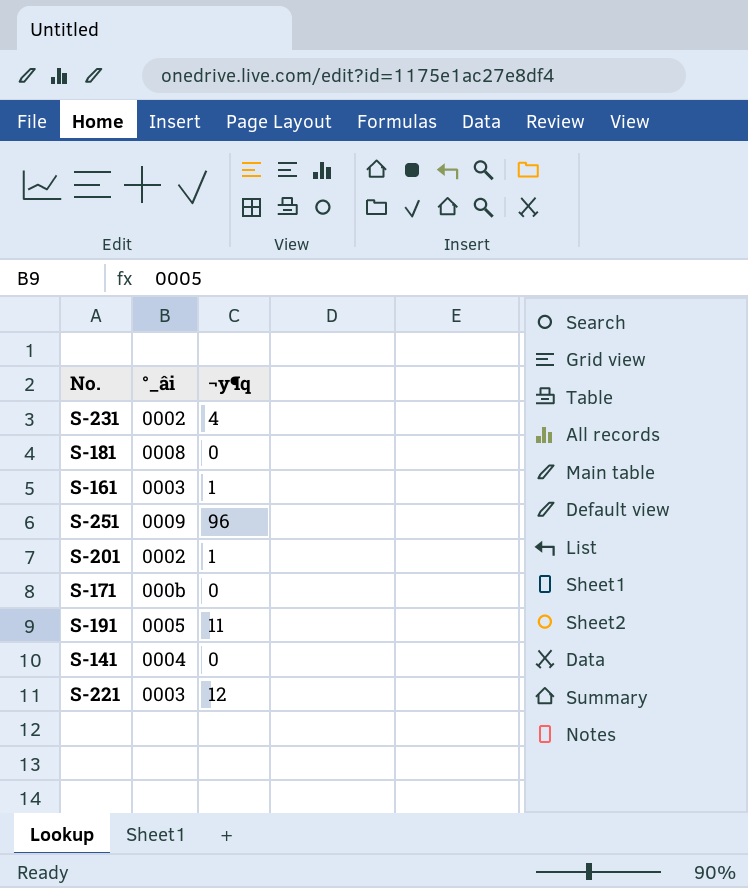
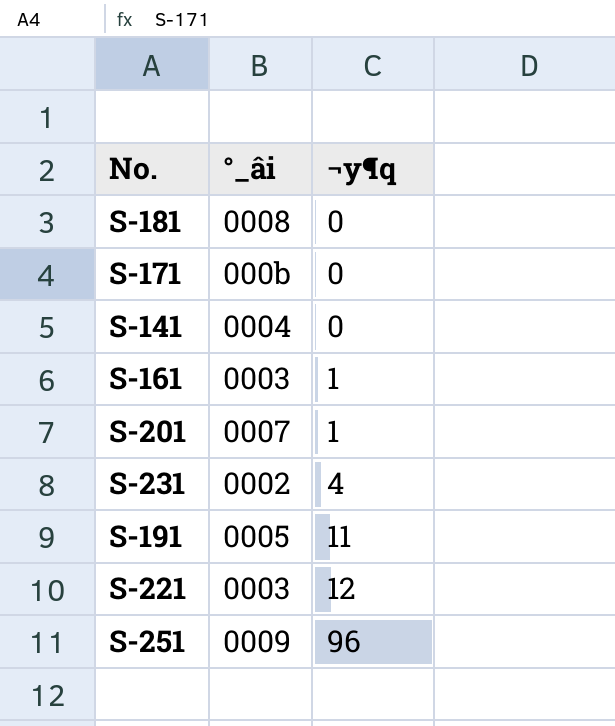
row order: none -> ¬y¶q ascending
S-201 | °_âi: 0002 -> 0007

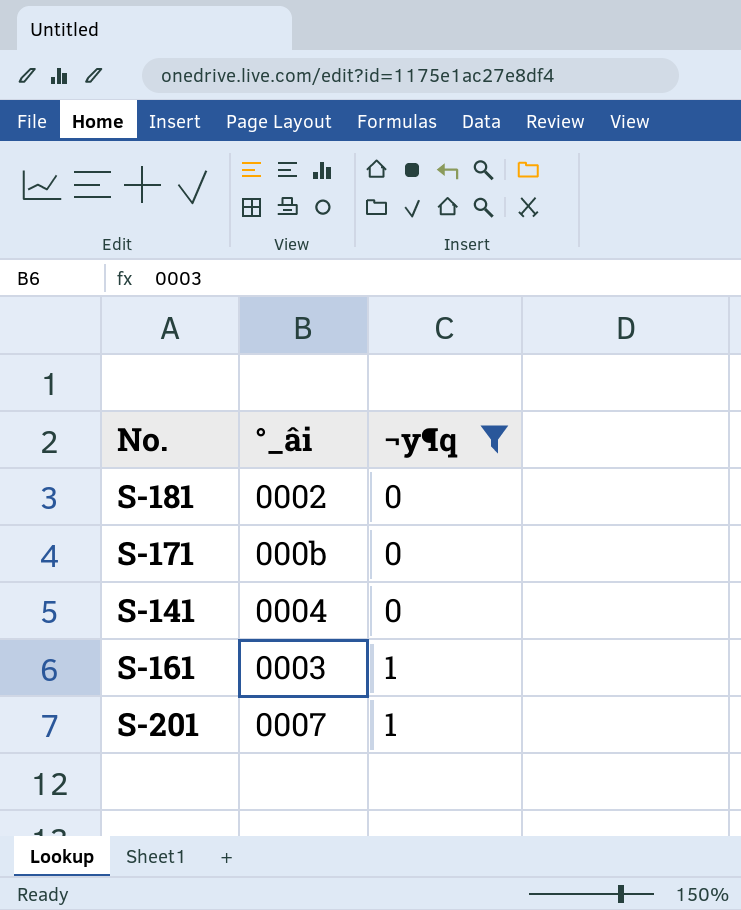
filter: none -> ¬y¶q <= 1
S-181 | °_âi: 0008 -> 0002

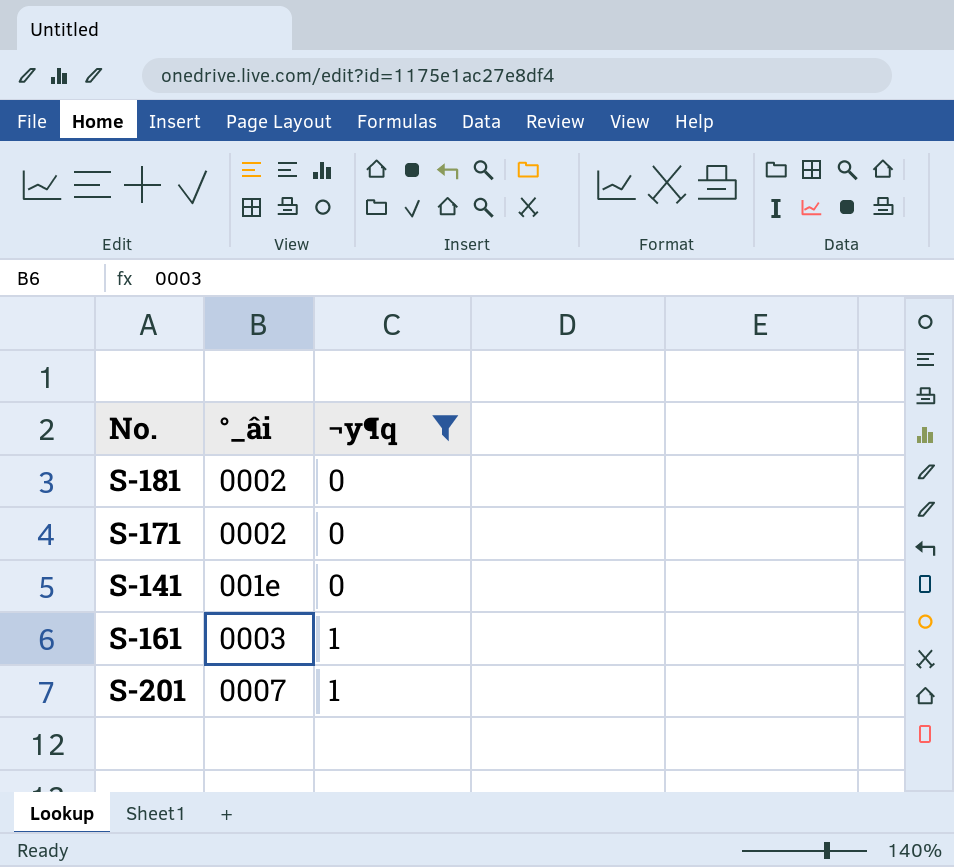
S-171 | °_âi: 000b -> 0002
S-141 | °_âi: 0004 -> 001e

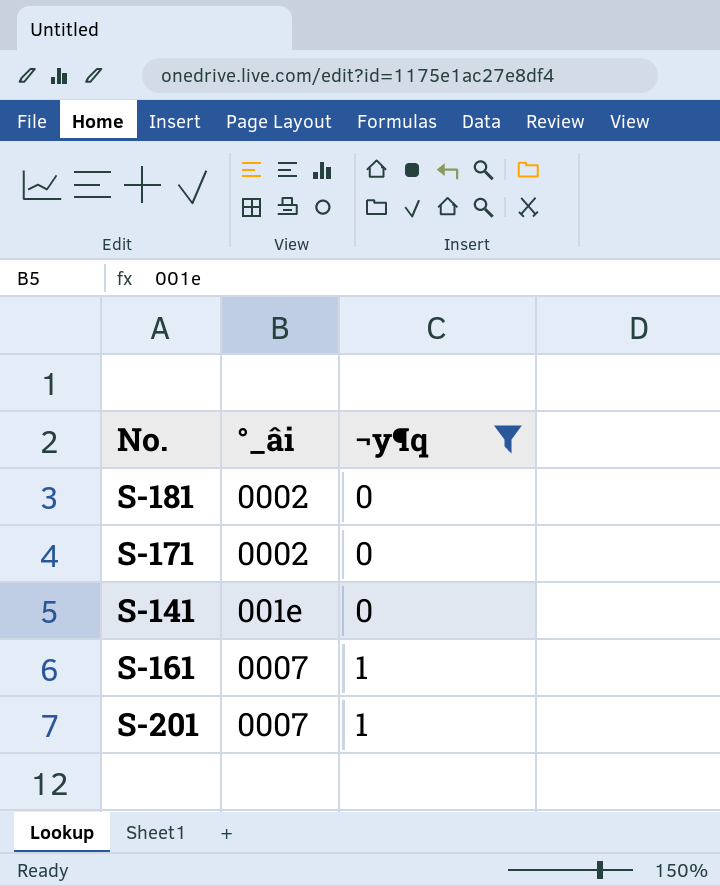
S-161 | °_âi: 0003 -> 0007

